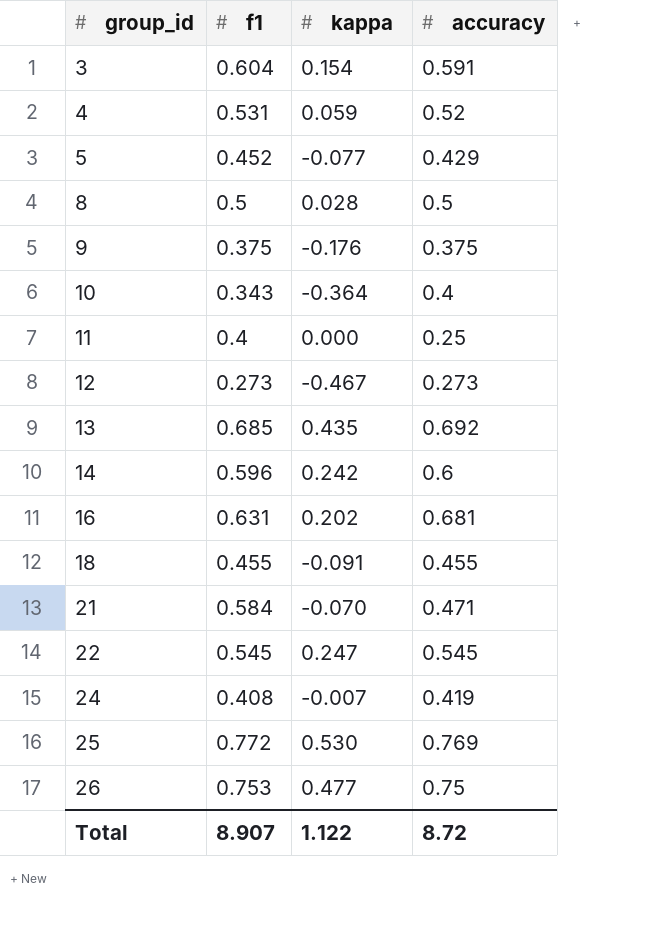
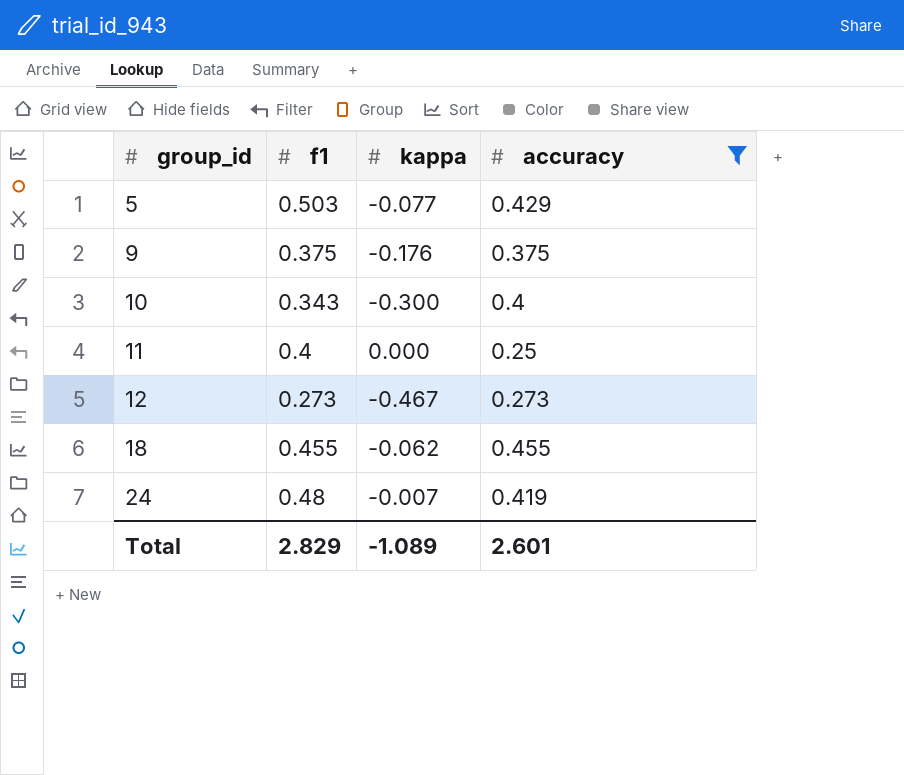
filter: none -> accuracy <= 0.455
5 | f1: 0.452 -> 0.503
10 | kappa: -0.364 -> -0.300
18 | kappa: -0.091 -> -0.062
24 | f1: 0.408 -> 0.48
Total | f1: 8.907 -> 2.829
Total | kappa: 1.122 -> -1.089
Total | accuracy: 8.72 -> 2.601

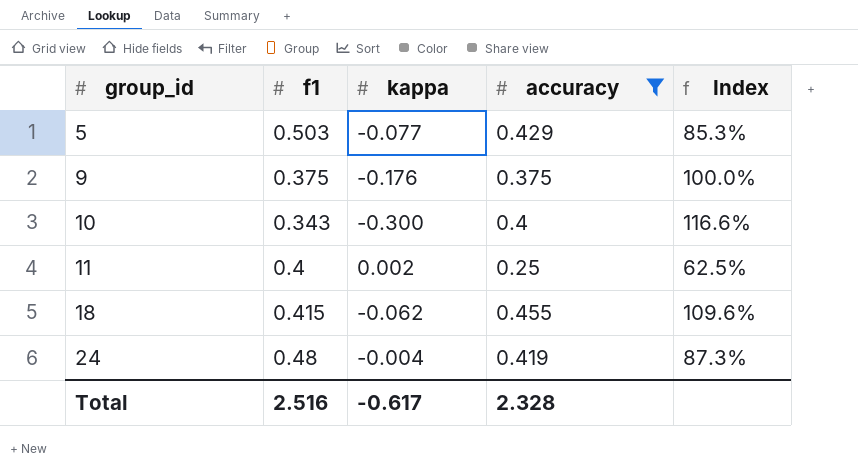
column Index | formula: none -> [accuracy] / [f1]
row 12: 0.273 | -0.467 | 0.273 -> none
11 | kappa: 0.000 -> 0.002
18 | f1: 0.455 -> 0.415
24 | kappa: -0.007 -> -0.004
Total | f1: 2.829 -> 2.516
Total | kappa: -1.089 -> -0.617
Total | accuracy: 2.601 -> 2.328

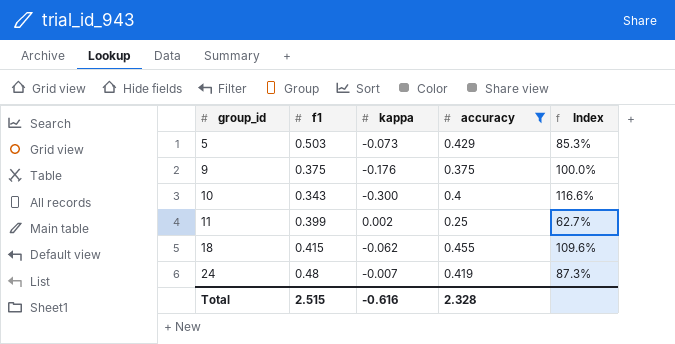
5 | kappa: -0.077 -> -0.073
11 | f1: 0.4 -> 0.399
11 | Index: 62.5% -> 62.7%
24 | kappa: -0.004 -> -0.007
Total | f1: 2.516 -> 2.515
Total | kappa: -0.617 -> -0.616

